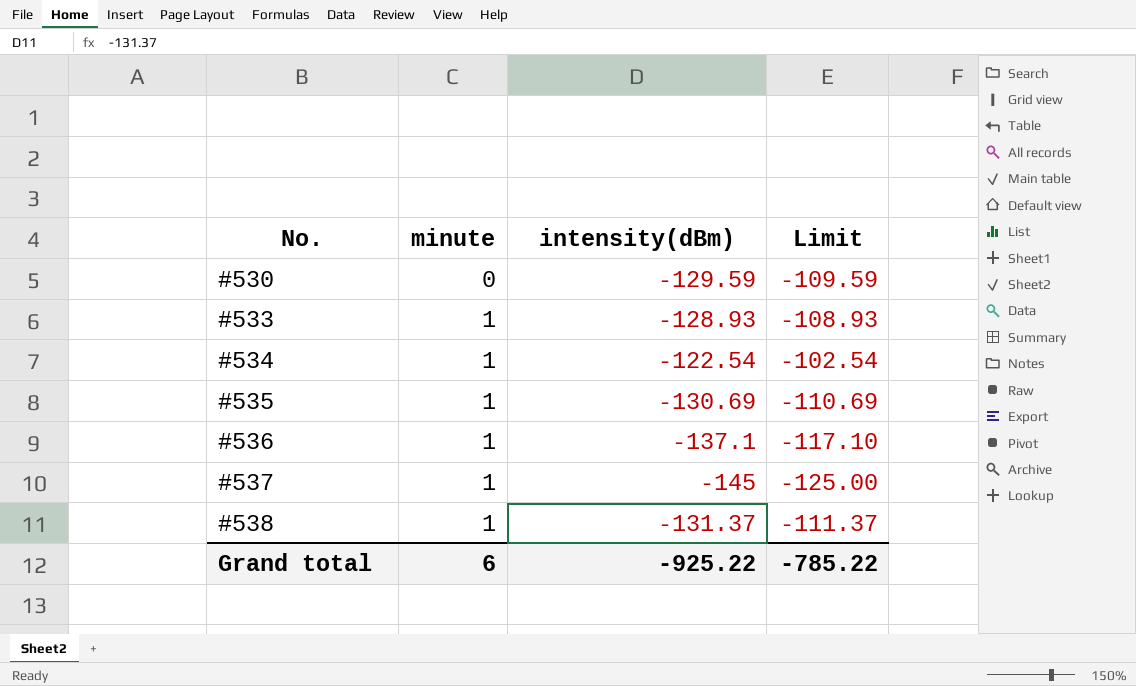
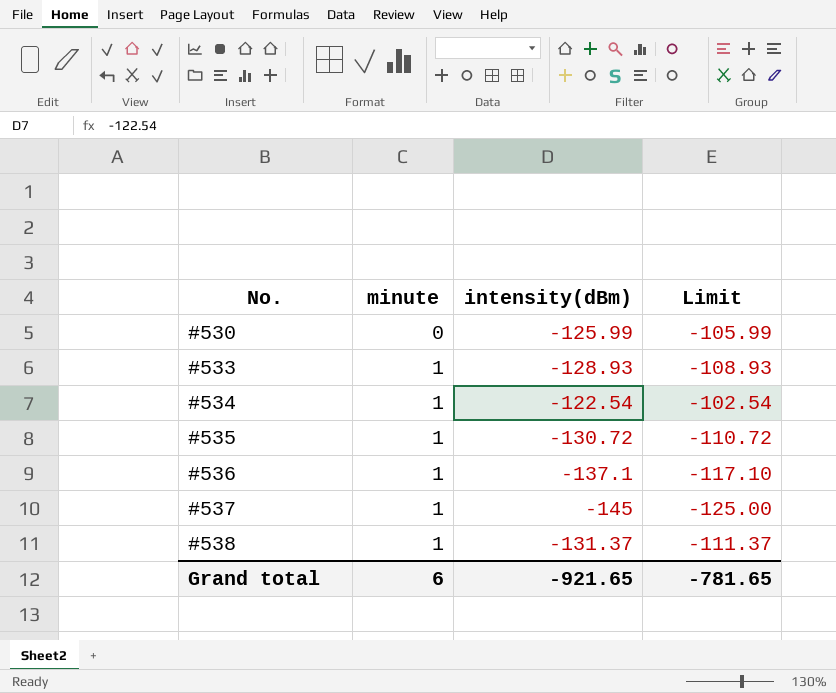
#530 | intensity(dBm): -129.59 -> -125.99
#530 | Limit: -109.59 -> -105.99
#535 | intensity(dBm): -130.69 -> -130.72
#535 | Limit: -110.69 -> -110.72
Grand total | intensity(dBm): -925.22 -> -921.65
Grand total | Limit: -785.22 -> -781.65

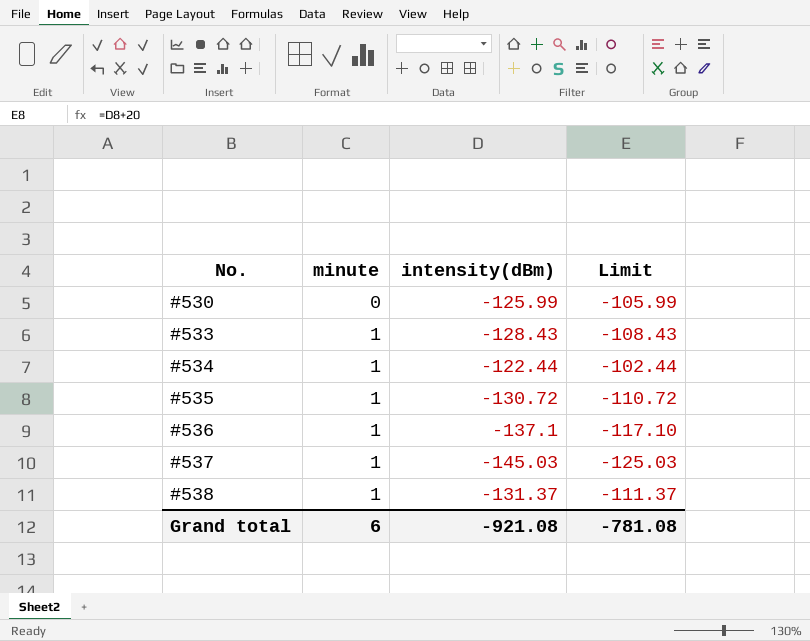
#533 | intensity(dBm): -128.93 -> -128.43
#533 | Limit: -108.93 -> -108.43
#534 | intensity(dBm): -122.54 -> -122.44
#534 | Limit: -102.54 -> -102.44
#537 | intensity(dBm): -145 -> -145.03
#537 | Limit: -125.00 -> -125.03
Grand total | intensity(dBm): -921.65 -> -921.08
Grand total | Limit: -781.65 -> -781.08

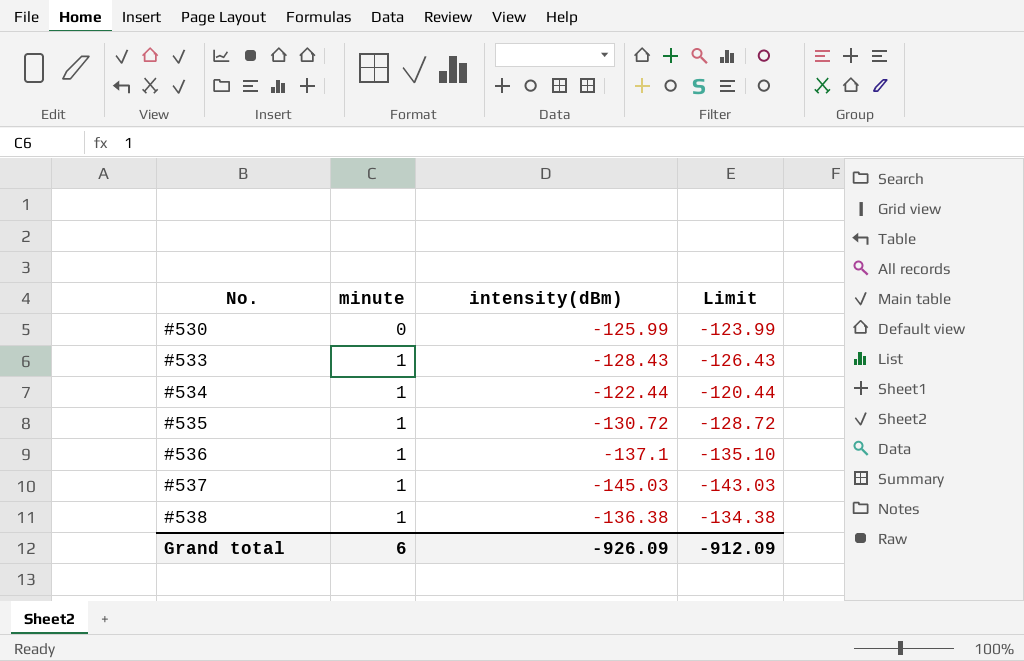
column Limit | formula: [intensity(dBm)] + 20 -> [intensity(dBm)] + 2
#538 | intensity(dBm): -131.37 -> -136.38
Grand total | intensity(dBm): -921.08 -> -926.09
Grand total | Limit: -781.08 -> -912.09

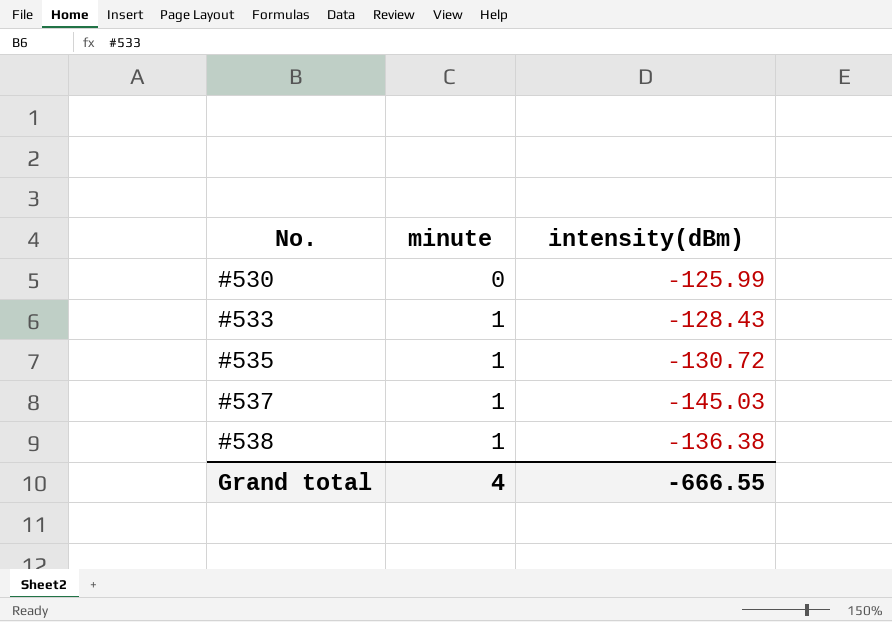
column Limit | formula: [intensity(dBm)] + 2 -> none
row #534: 1 | -122.44 | -120.44 -> none
row #536: 1 | -137.1 | -135.10 -> none
Grand total | minute: 6 -> 4
Grand total | intensity(dBm): -926.09 -> -666.55

